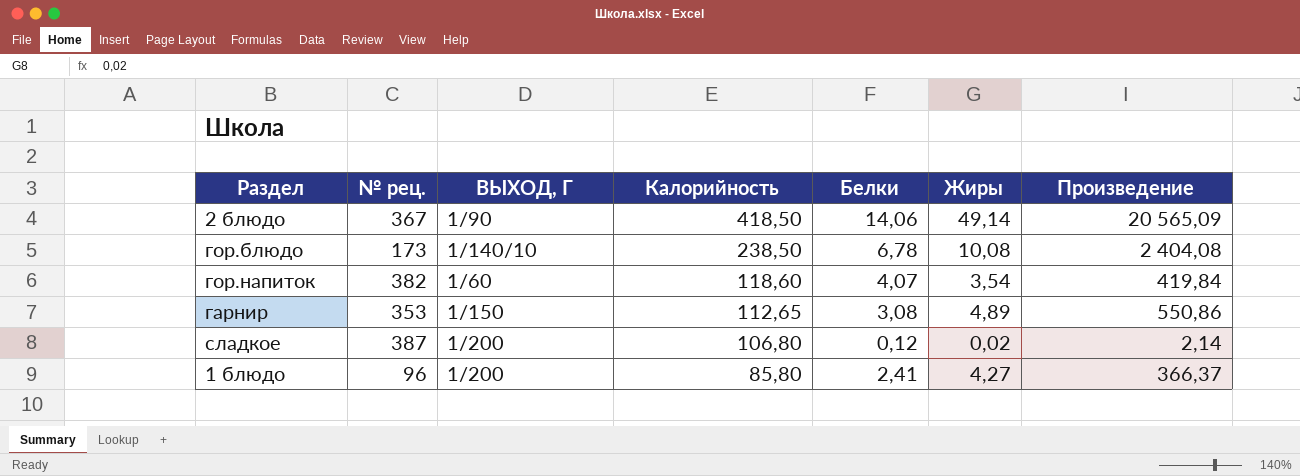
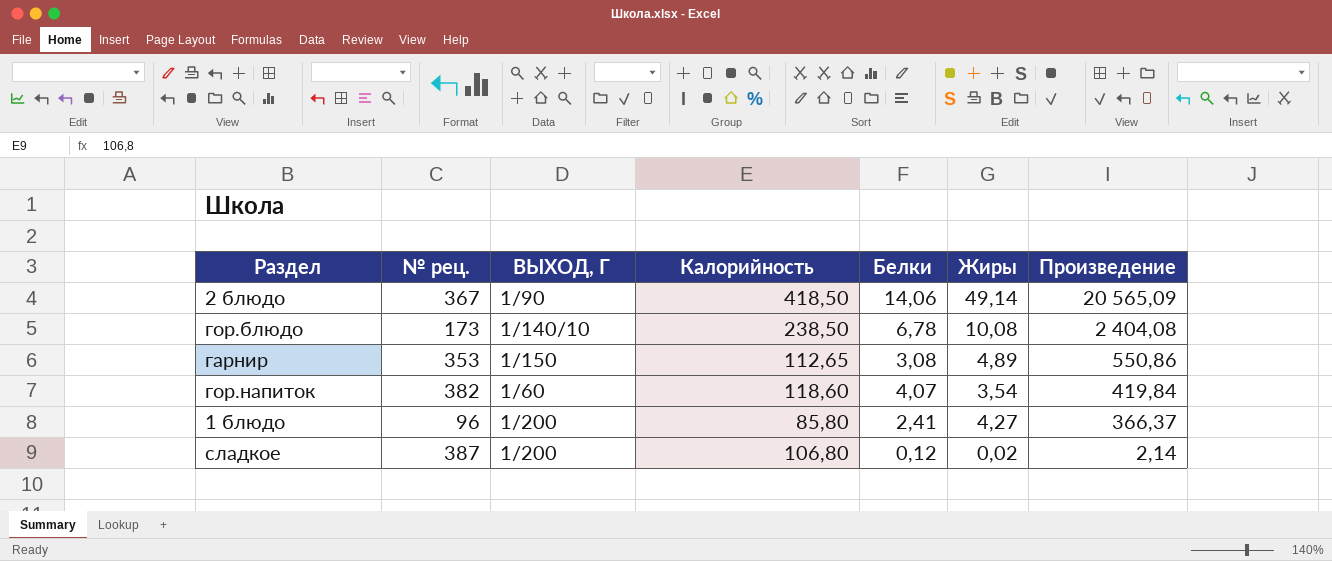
row order: Калорийность descending -> Произведение descending

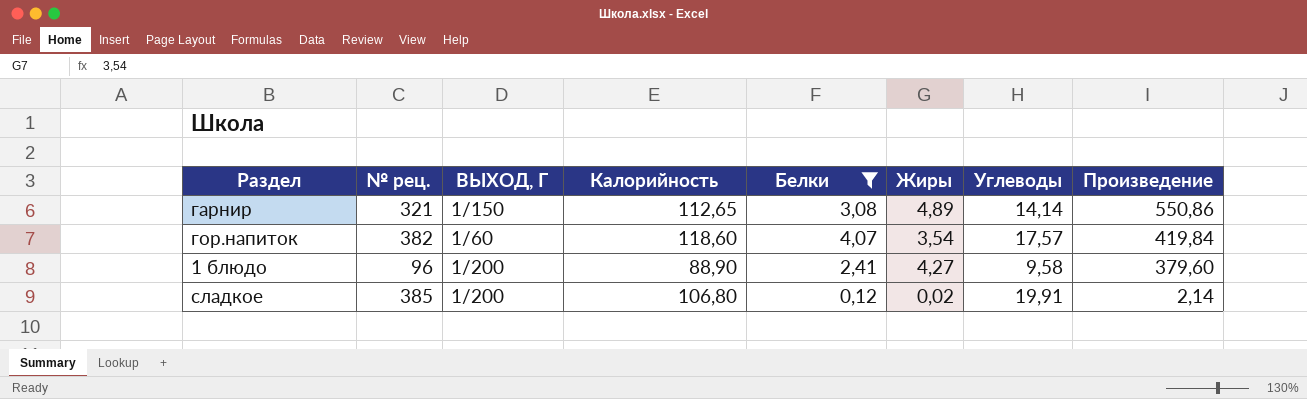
filter: none -> Белки <= 4,07
column Углеводы | position: none -> 7
гарнир | № рец.: 353 -> 321
1 блюдо | Калорийность: 85,80 -> 88,90
1 блюдо | Произведение: 366,37 -> 379,60
сладкое | № рец.: 387 -> 385

